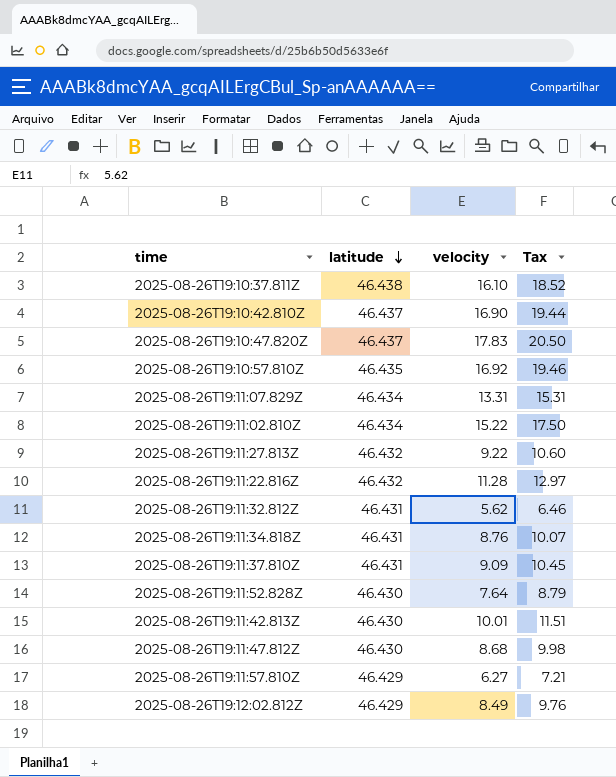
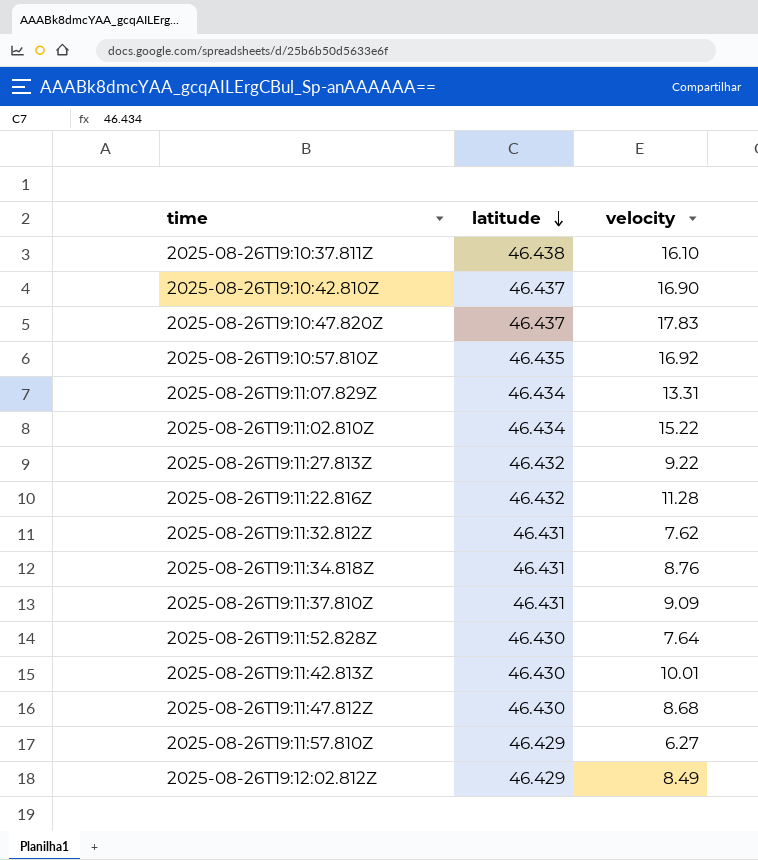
column Tax | formula: [velocity] * 1.15 -> none
2025-08-26T19:11:32.812Z | velocity: 5.62 -> 7.62

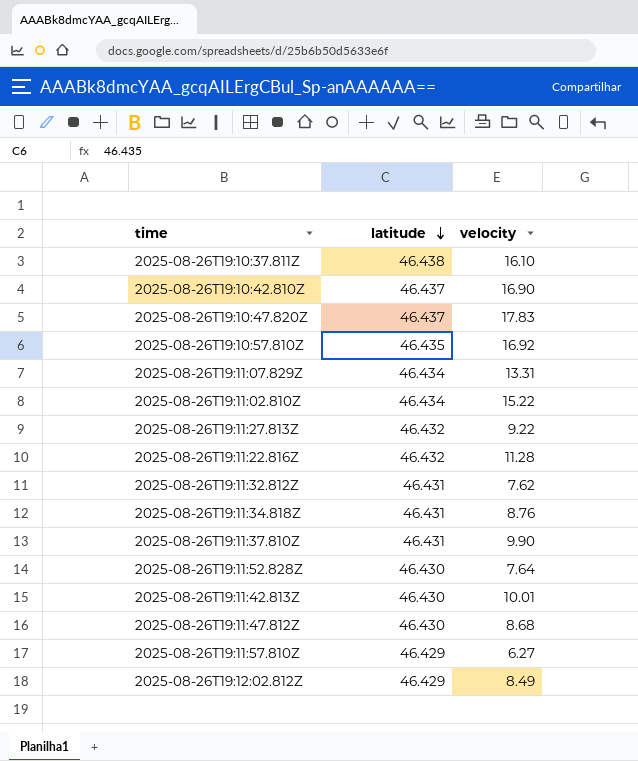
2025-08-26T19:11:37.810Z | velocity: 9.09 -> 9.90

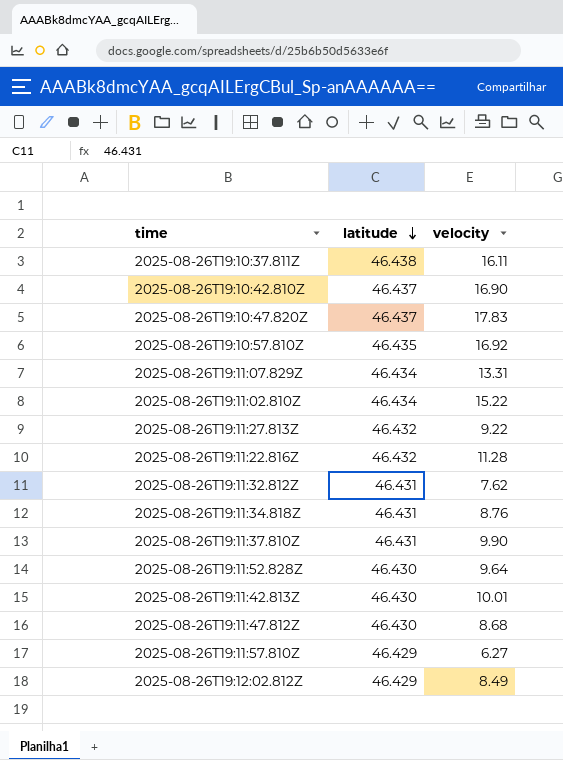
2025-08-26T19:10:37.811Z | velocity: 16.10 -> 16.11
2025-08-26T19:11:52.828Z | velocity: 7.64 -> 9.64

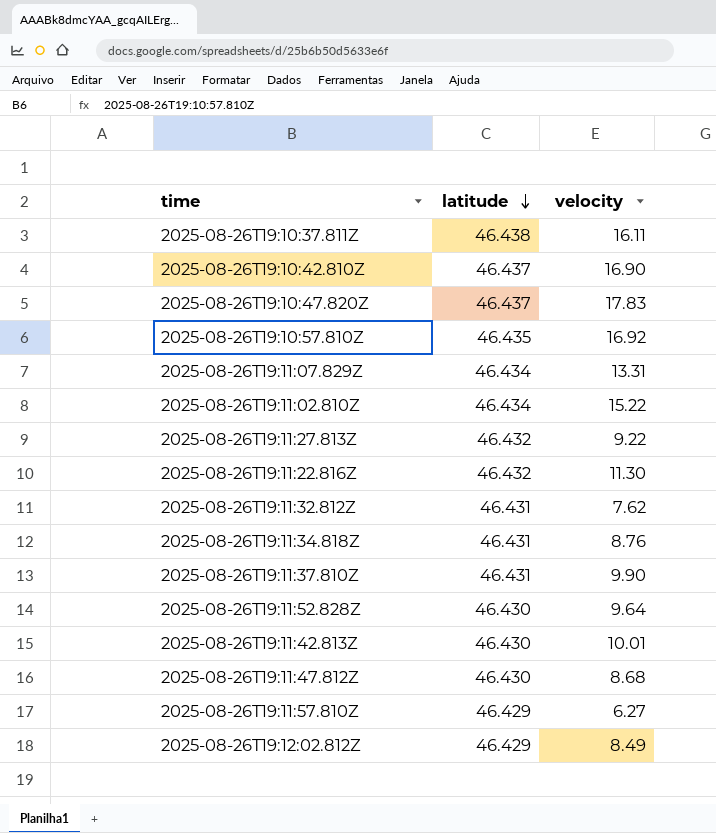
2025-08-26T19:11:22.816Z | velocity: 11.28 -> 11.30

